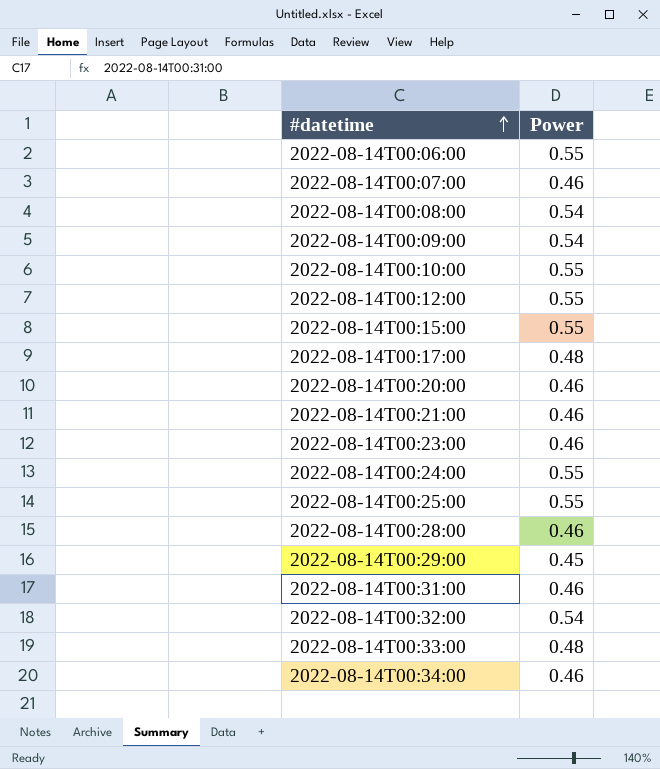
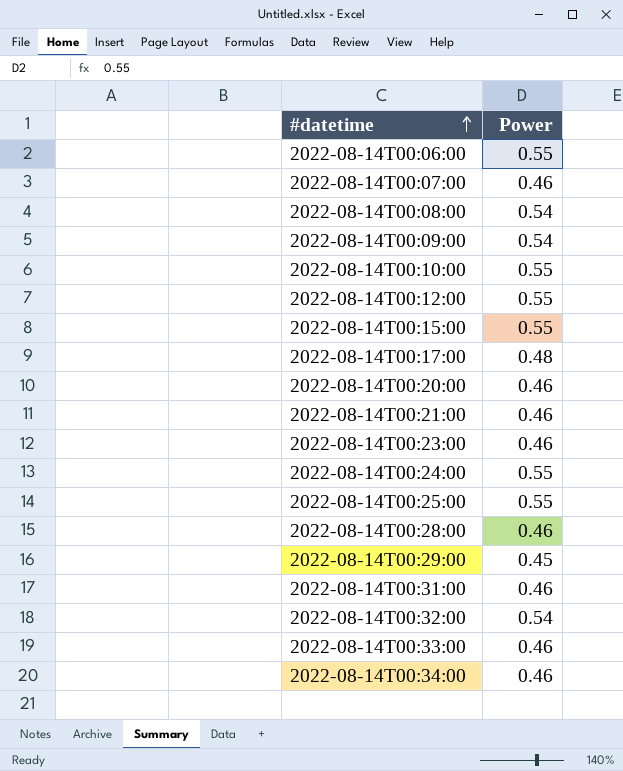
2022-08-14T00:33:00 | Power: 0.48 -> 0.46

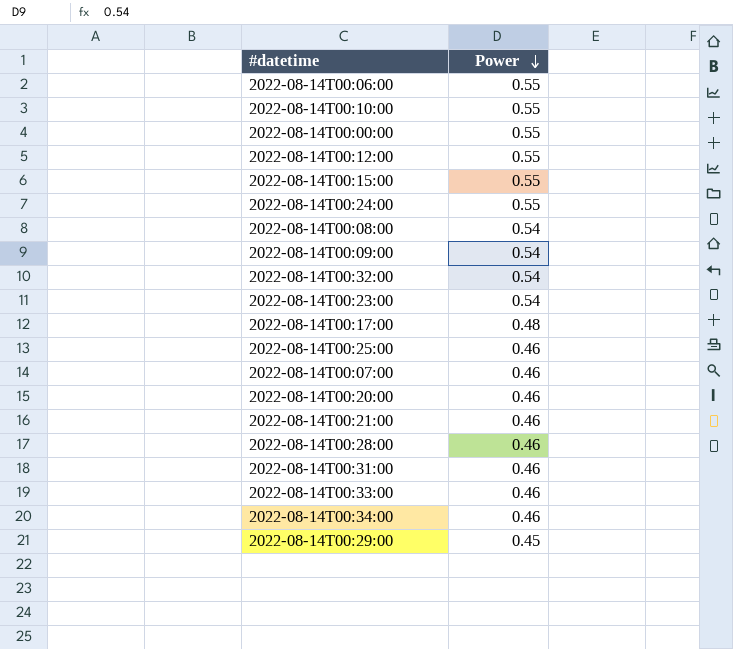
row order: #datetime ascending -> Power descending
row 2022-08-14T00:00:00: none -> 0.55
2022-08-14T00:23:00 | Power: 0.46 -> 0.54
2022-08-14T00:25:00 | Power: 0.55 -> 0.46

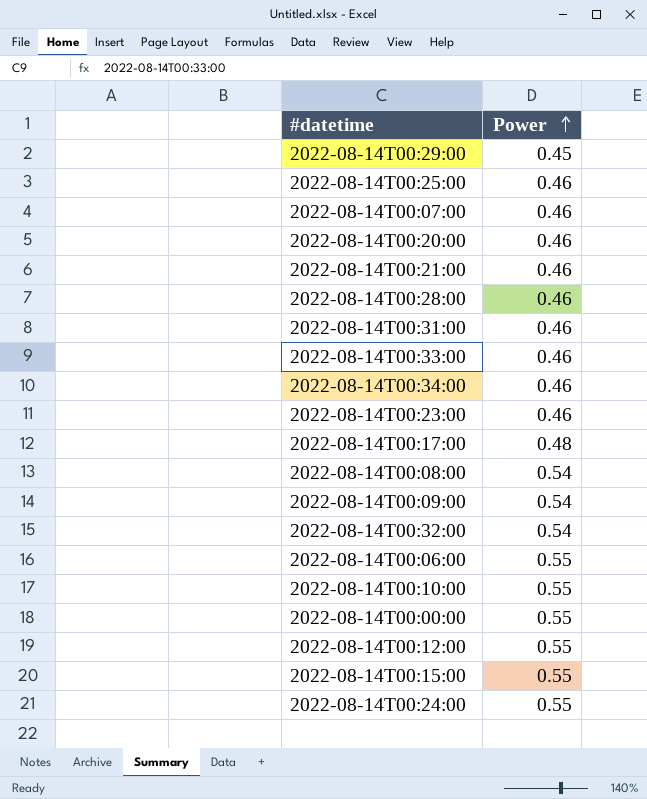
row order: Power descending -> Power ascending
2022-08-14T00:23:00 | Power: 0.54 -> 0.46

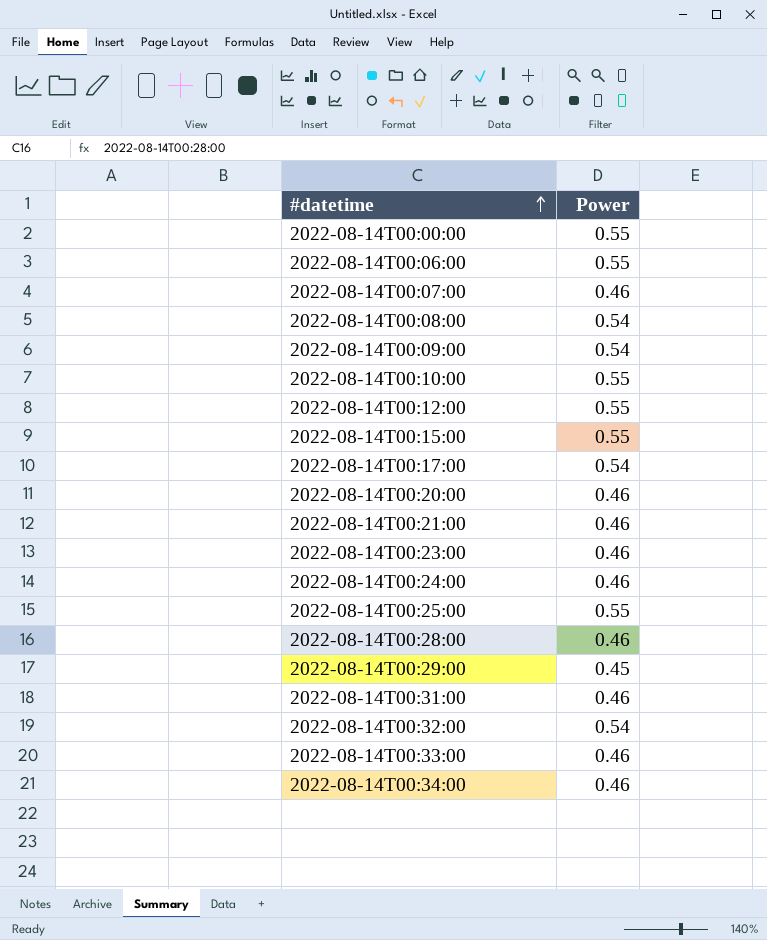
row order: Power ascending -> #datetime ascending
2022-08-14T00:17:00 | Power: 0.48 -> 0.54
2022-08-14T00:24:00 | Power: 0.55 -> 0.46
2022-08-14T00:25:00 | Power: 0.46 -> 0.55

